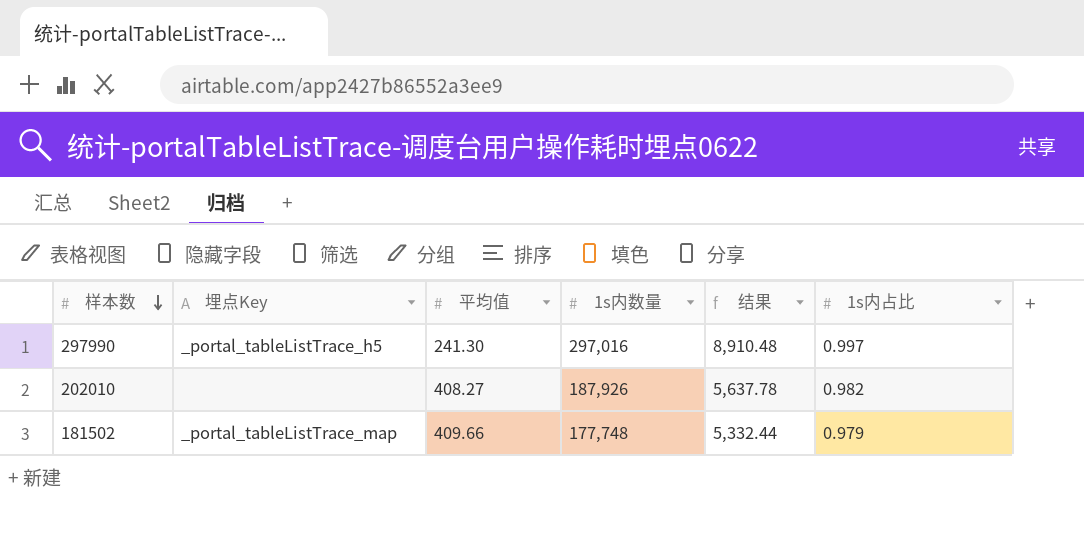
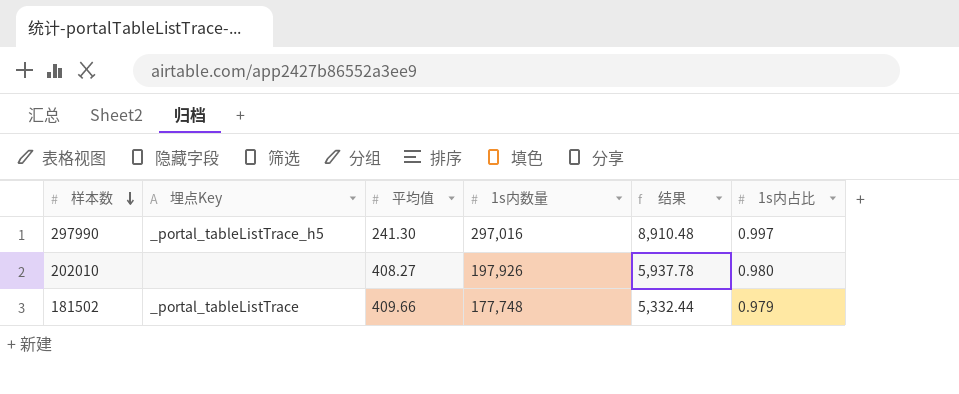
202010 | 1s内数量: 187,926 -> 197,926
202010 | 结果: 5,637.78 -> 5,937.78
202010 | 1s内占比: 0.982 -> 0.980
181502 | 埋点Key: _portal_tableListTrace_map -> _portal_tableListTrace

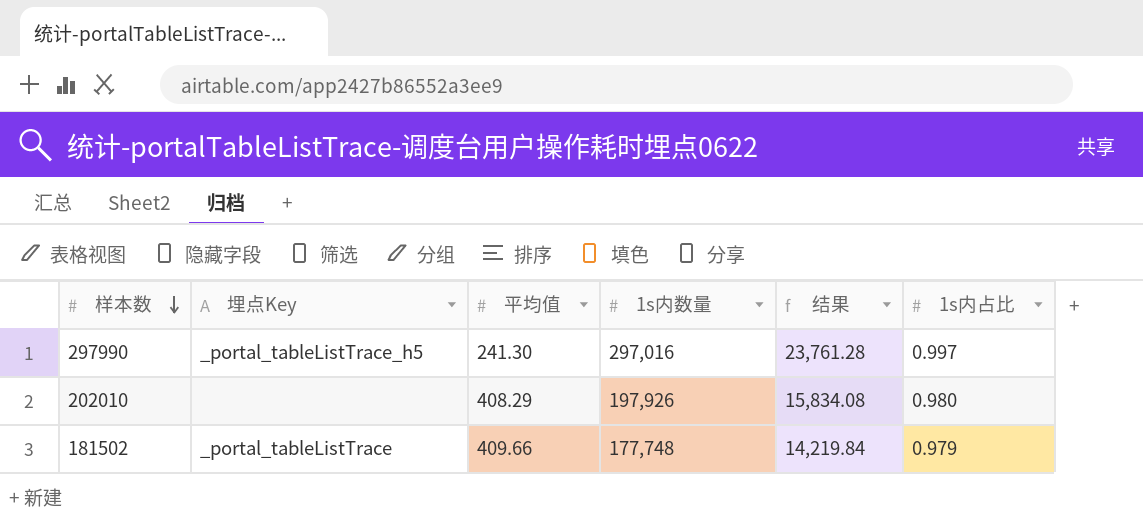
column 结果 | formula: [1s内数量] * 0.03 -> [1s内数量] * 0.08
202010 | 平均值: 408.27 -> 408.29

